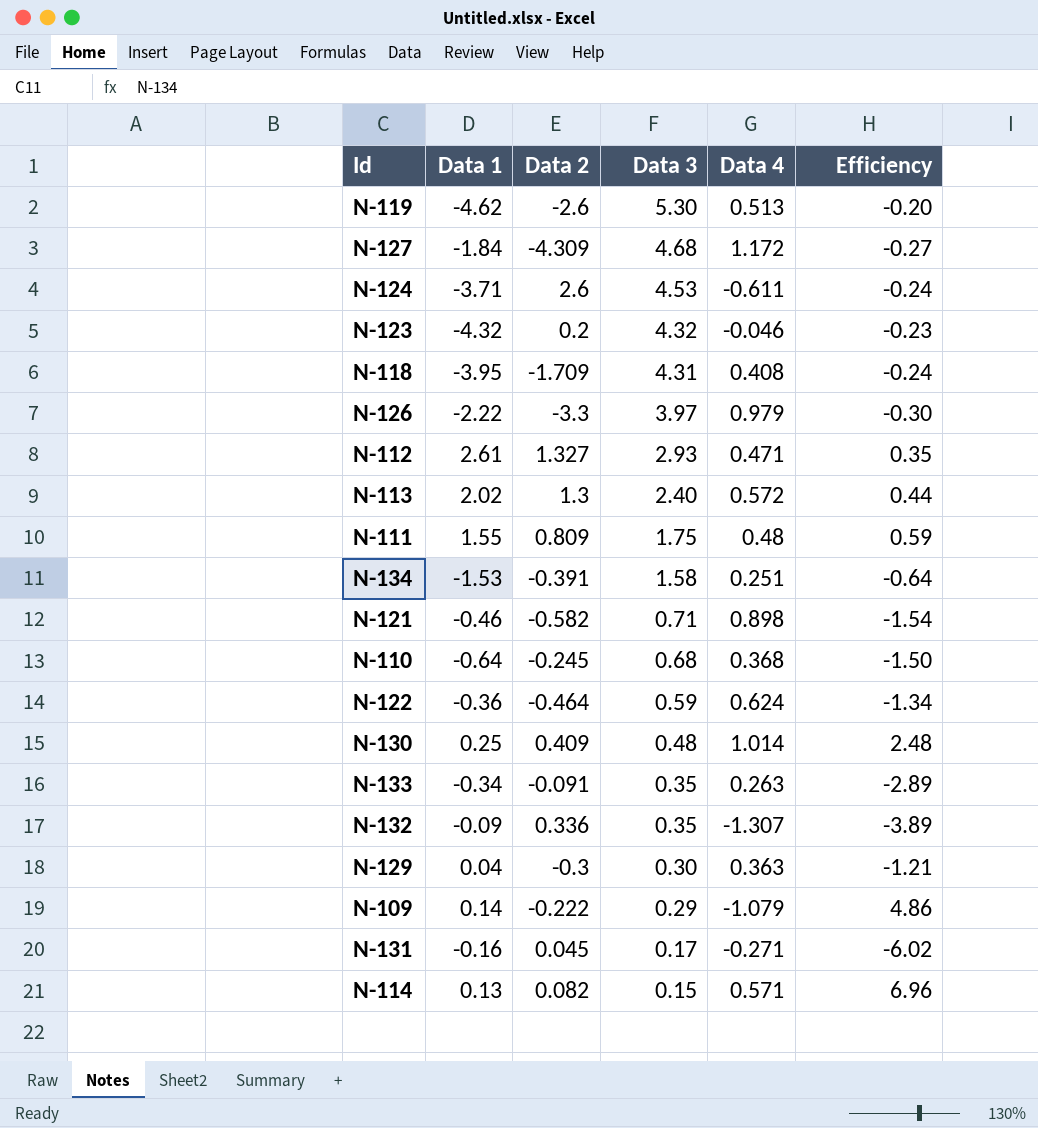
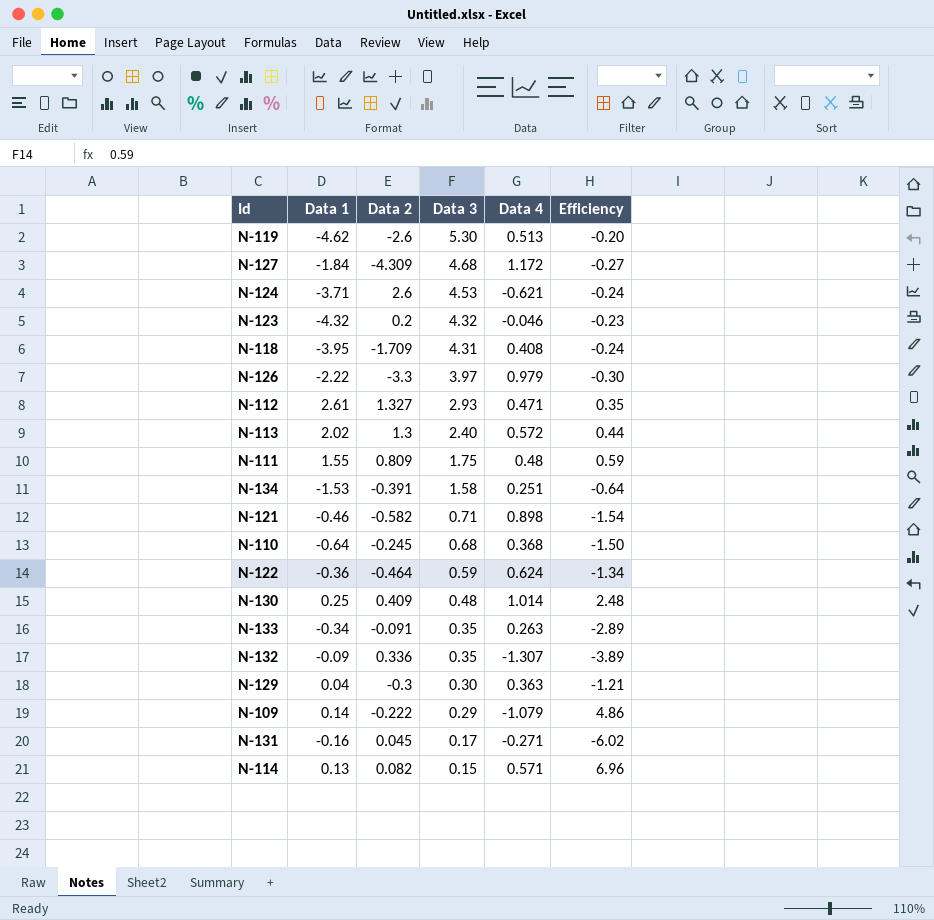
N-124 | Data 4: -0.611 -> -0.621

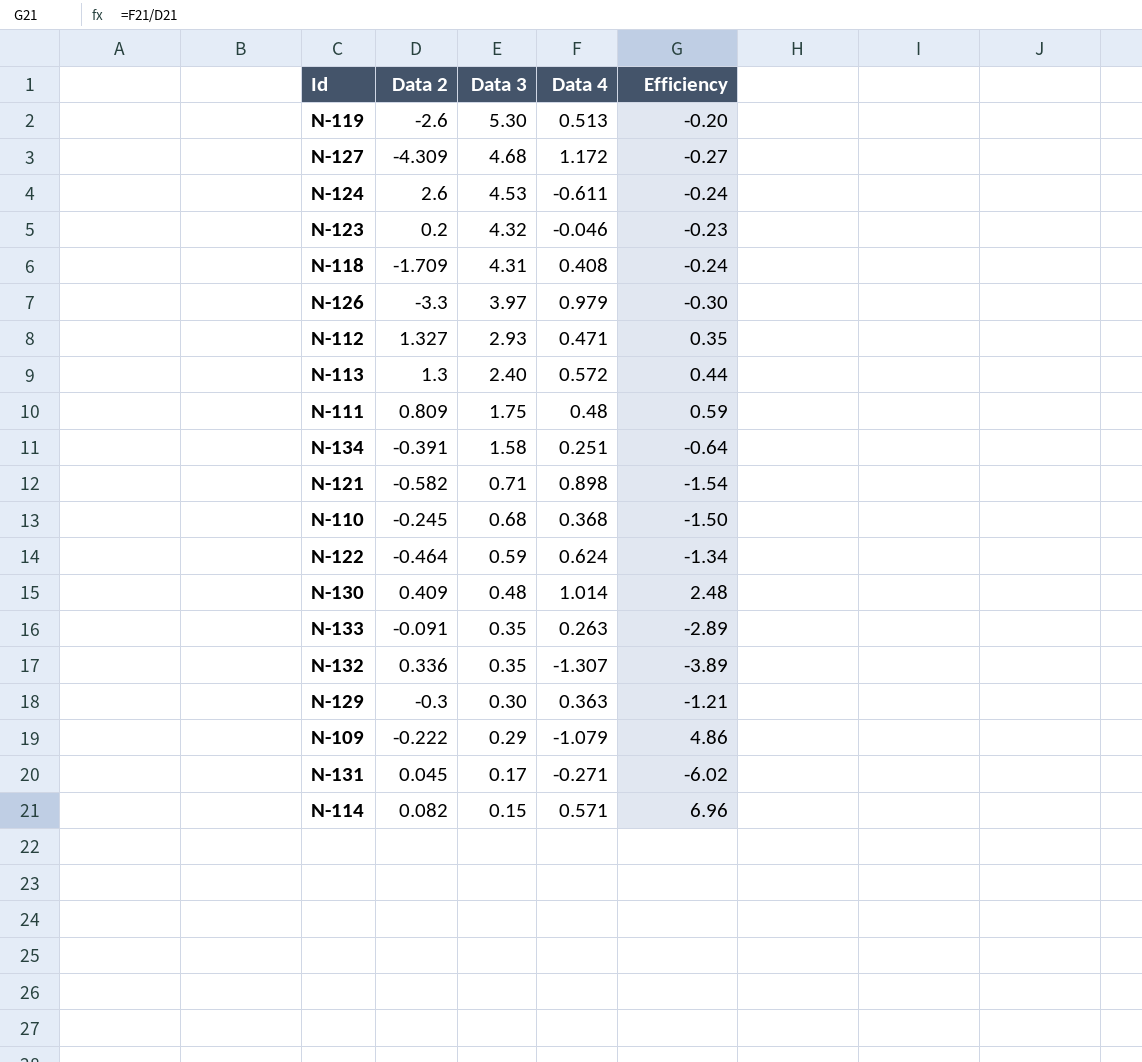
column Data 1 | position: 2 -> none
N-124 | Data 4: -0.621 -> -0.611

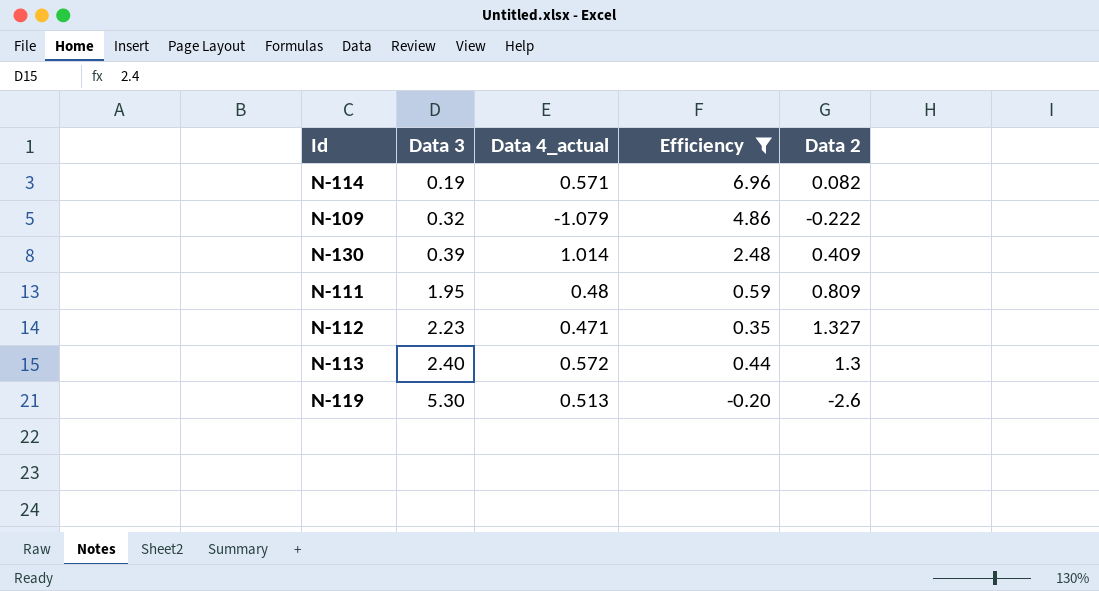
filter: none -> Efficiency >= -0.20
row order: Data 3 descending -> Data 3 ascending
column name: Data 4 -> Data 4_actual
column Data 2 | position: 2 -> 5
N-114 | Data 3: 0.15 -> 0.19
N-109 | Data 3: 0.29 -> 0.32
N-130 | Data 3: 0.48 -> 0.39
N-111 | Data 3: 1.75 -> 1.95
N-112 | Data 3: 2.93 -> 2.23

